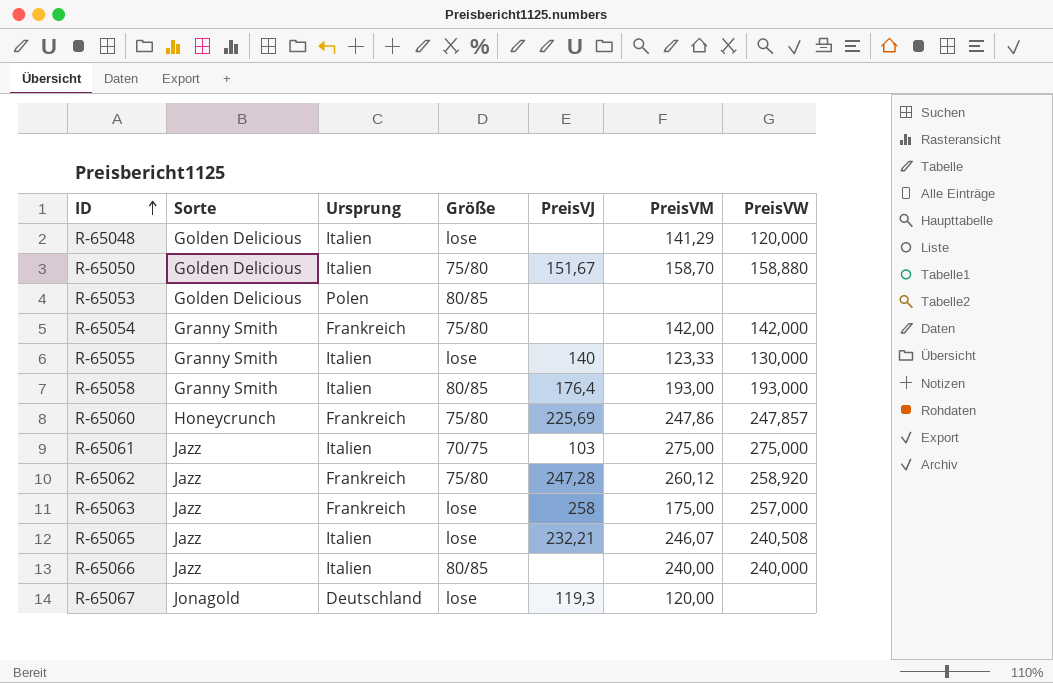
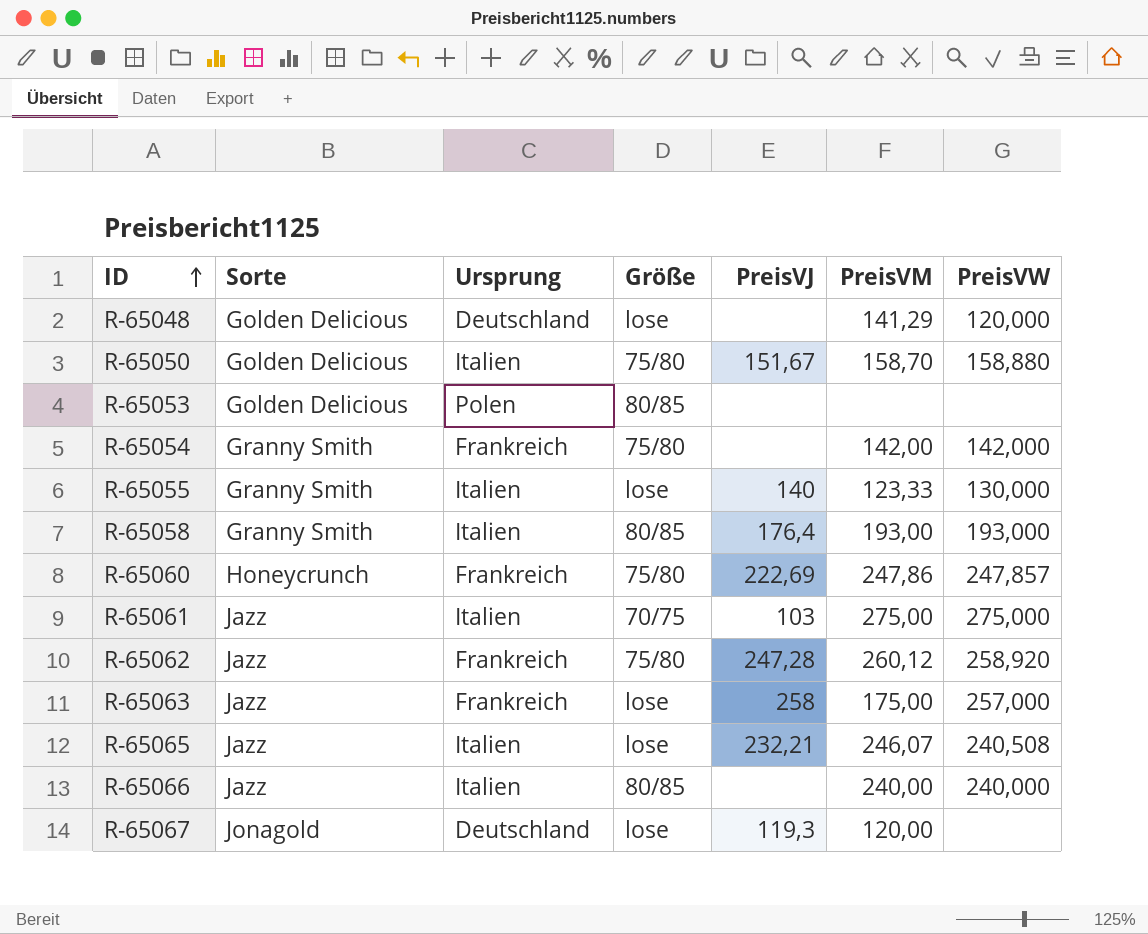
R-65048 | Ursprung: Italien -> Deutschland
R-65060 | PreisVJ: 225,69 -> 222,69

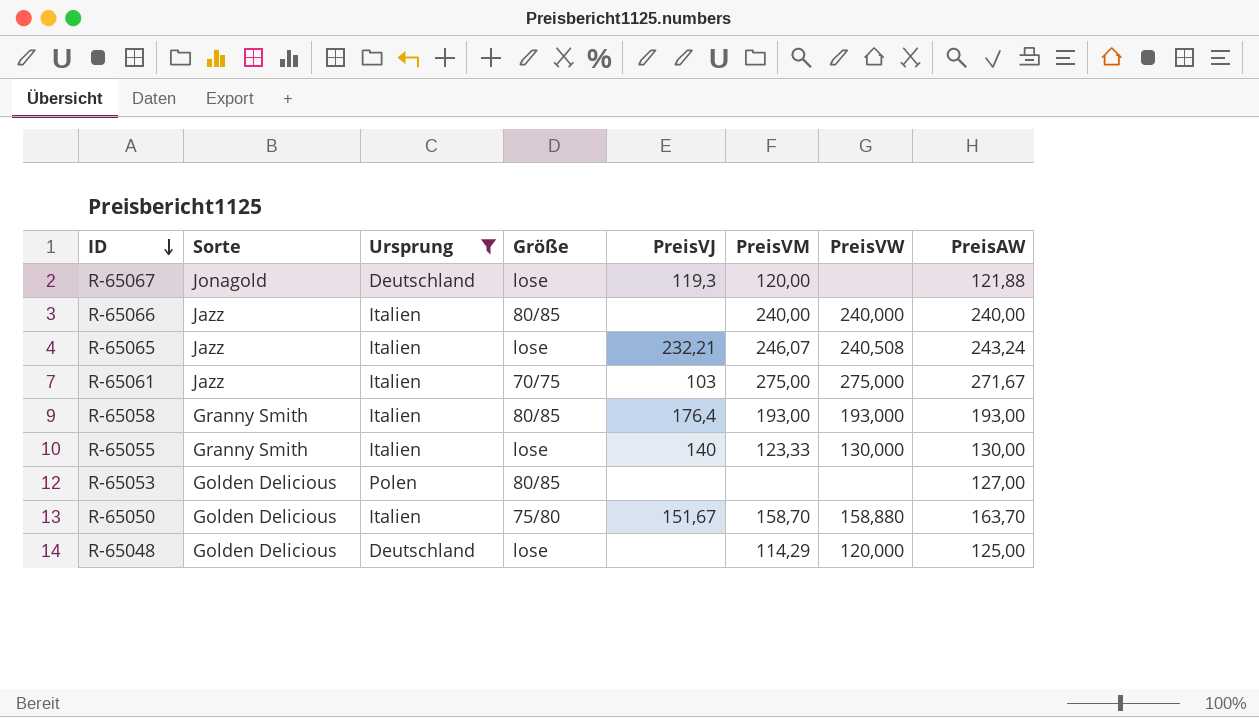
filter: none -> Ursprung != Frankreich
row order: ID ascending -> ID descending
column PreisAW | position: none -> 8
R-65048 | PreisVM: 141,29 -> 114,29

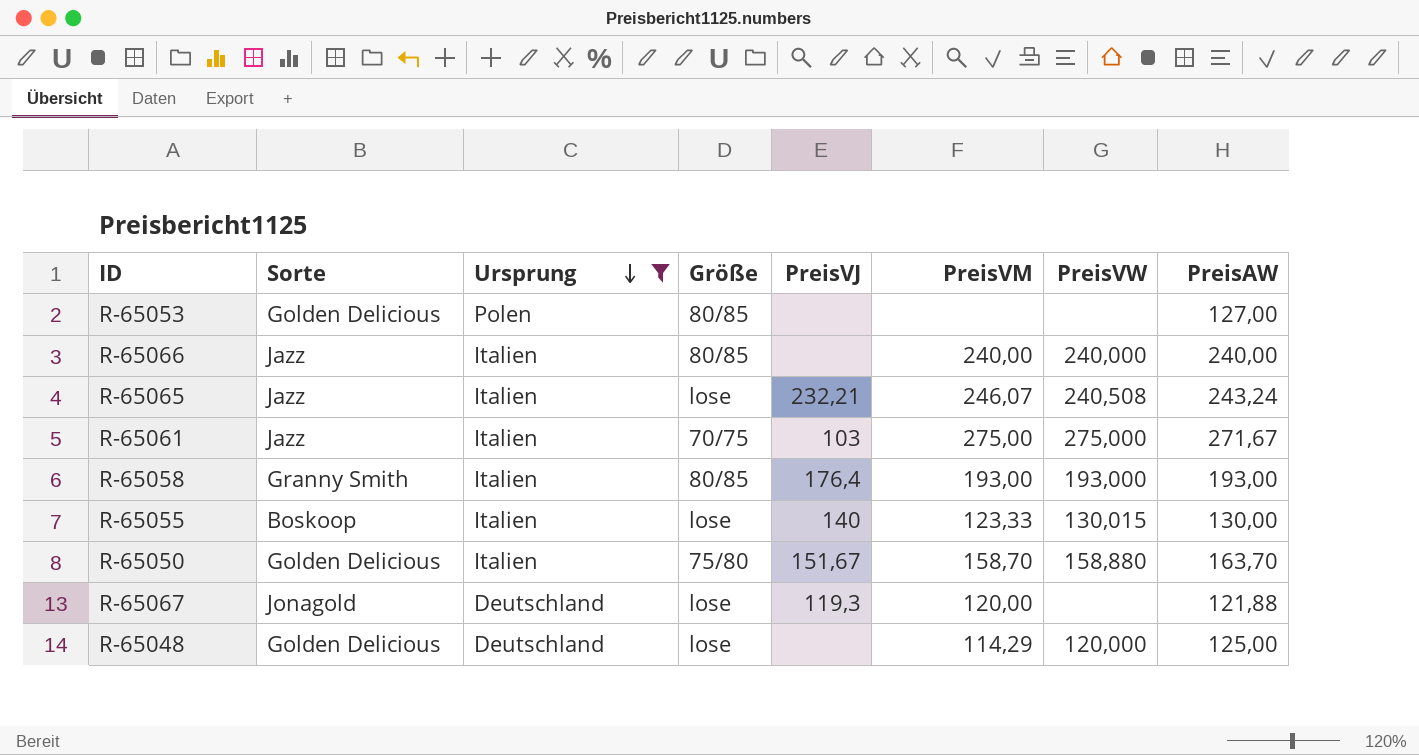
row order: ID descending -> Ursprung descending
R-65055 | Sorte: Granny Smith -> Boskoop
R-65055 | PreisVW: 130,000 -> 130,015

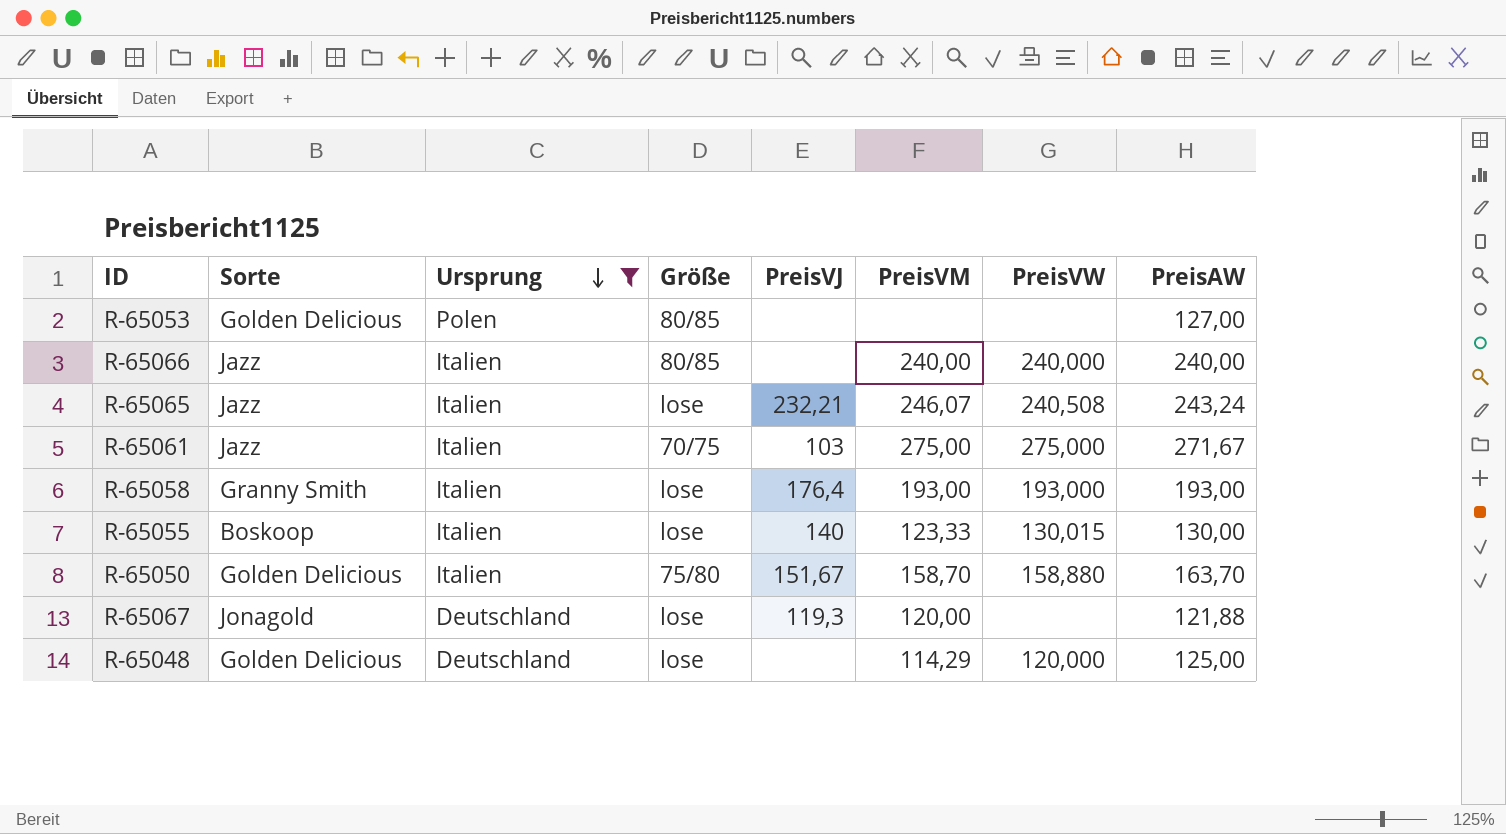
R-65058 | Größe: 80/85 -> lose

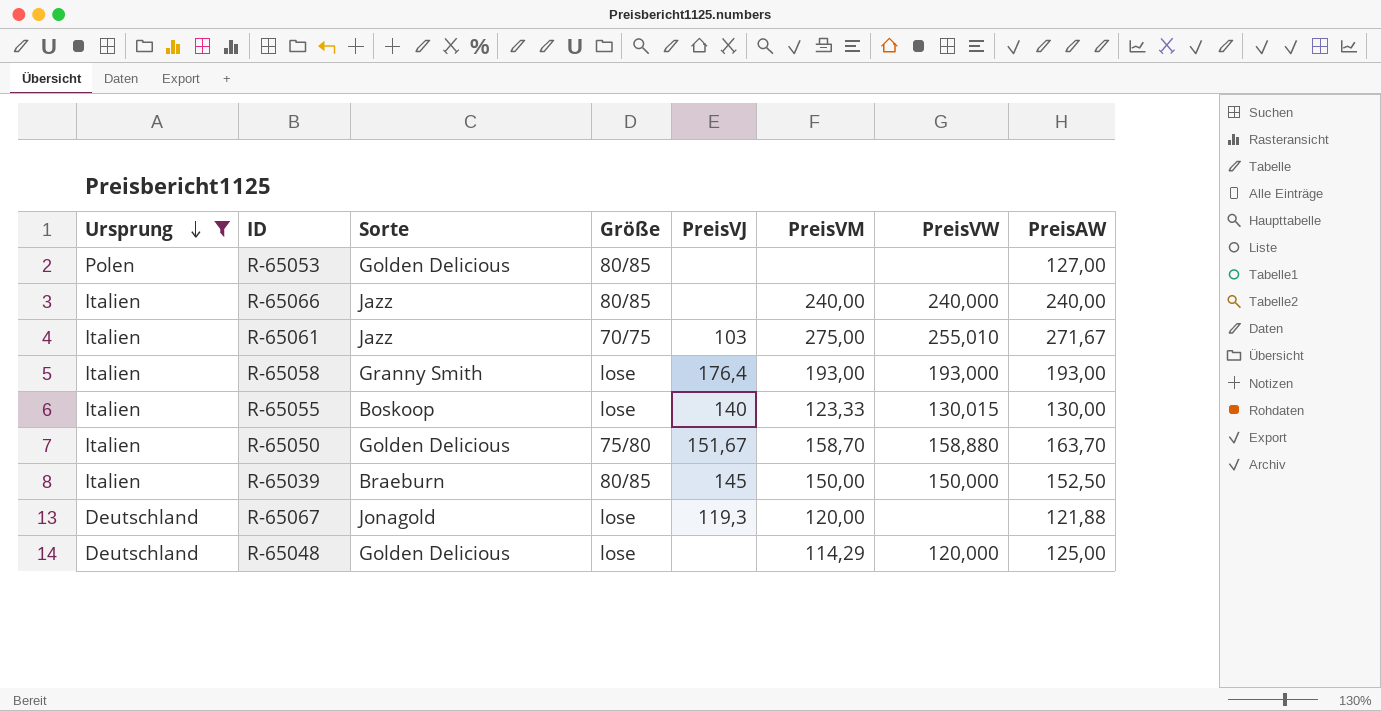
column Ursprung | position: 3 -> 1
row R-65065: Jazz | Italien | lose | 232,21 | 246,07 | 240,508 | 243,24 -> none
R-65061 | PreisVW: 275,000 -> 255,010
row R-65039: none -> Italien | Braeburn | 80/85 | 145 | 150,00 | 150,000 | 152,50

